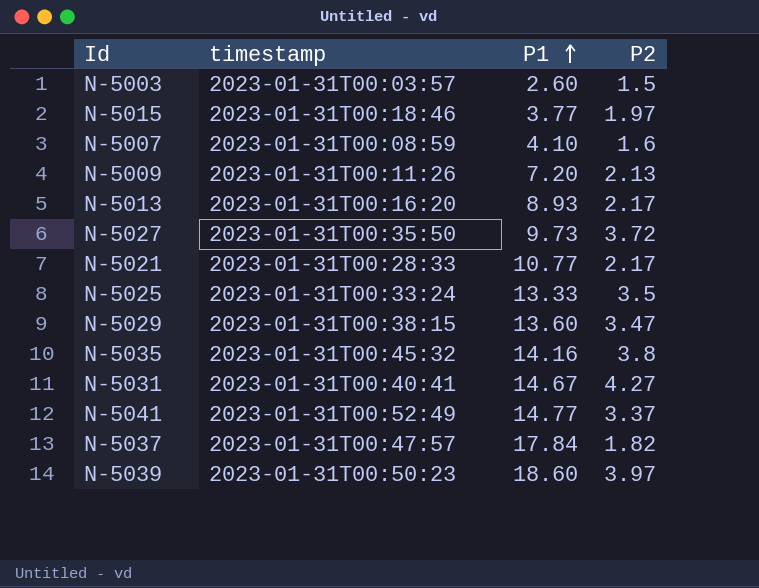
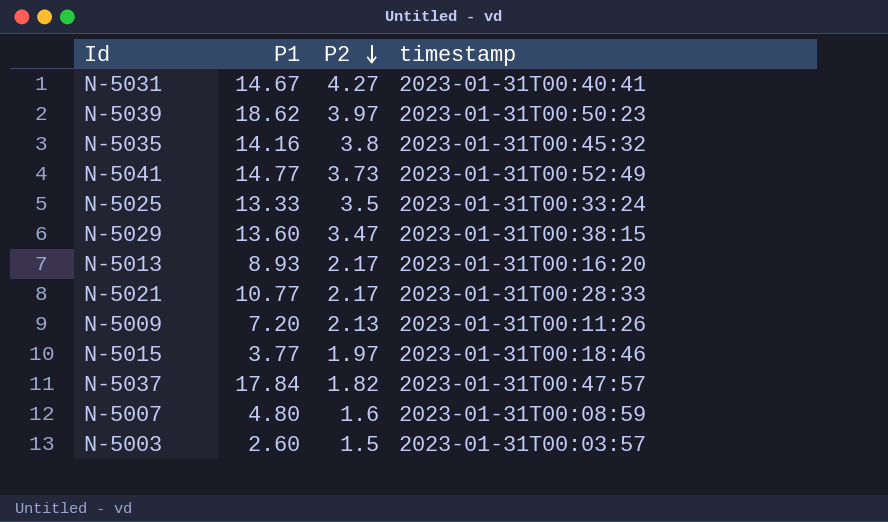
row order: P1 ascending -> P2 descending
column timestamp | position: 2 -> 4
row N-5027: 2023-01-31T00:35:50 | 9.73 | 3.72 -> none
N-5039 | P1: 18.60 -> 18.62
N-5041 | P2: 3.37 -> 3.73
N-5007 | P1: 4.10 -> 4.80

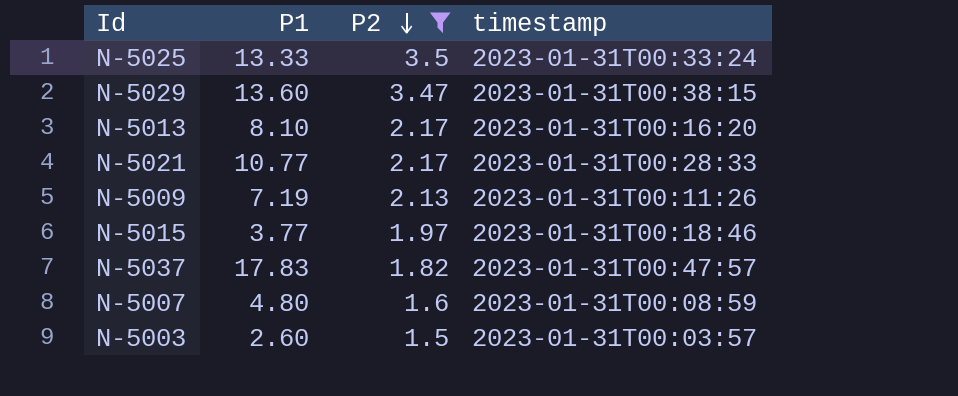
filter: none -> P2 <= 3.5
N-5013 | P1: 8.93 -> 8.10
N-5009 | P1: 7.20 -> 7.19
N-5037 | P1: 17.84 -> 17.83

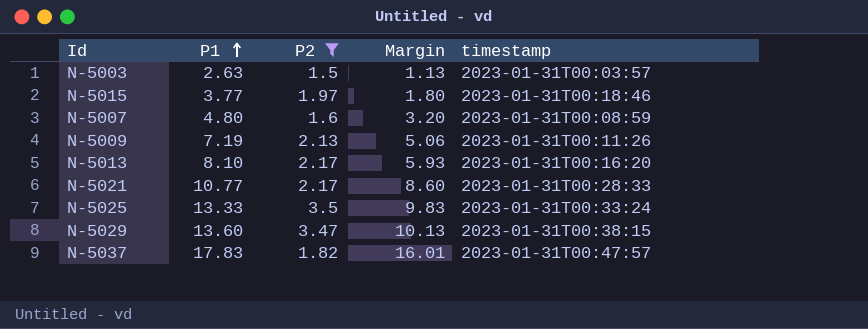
row order: P2 descending -> P1 ascending
column Margin | formula: none -> [P1] - [P2]
N-5003 | P1: 2.60 -> 2.63

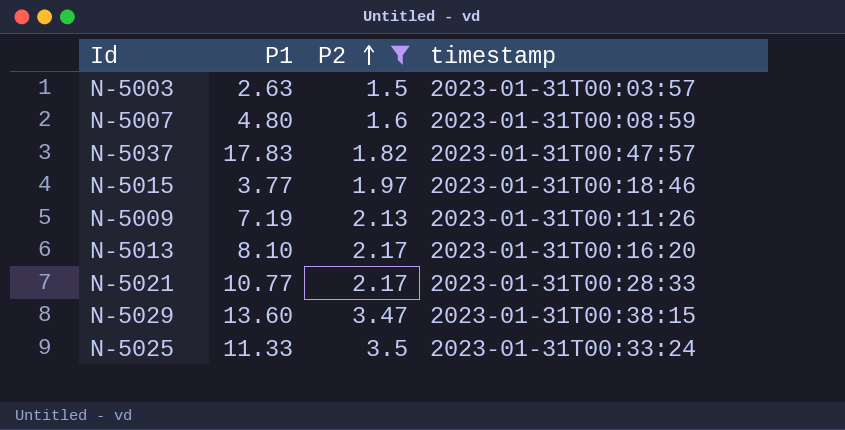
row order: P1 ascending -> P2 ascending
column Margin | formula: [P1] - [P2] -> none
N-5025 | P1: 13.33 -> 11.33

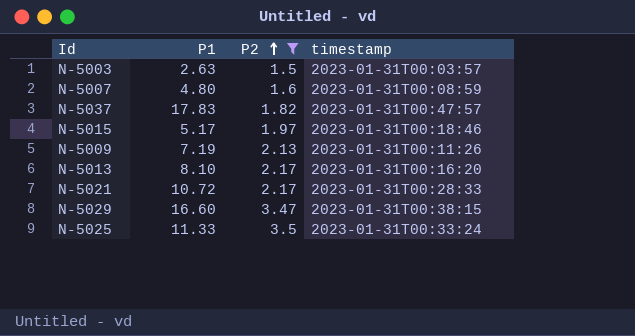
N-5015 | P1: 3.77 -> 5.17
N-5021 | P1: 10.77 -> 10.72
N-5029 | P1: 13.60 -> 16.60

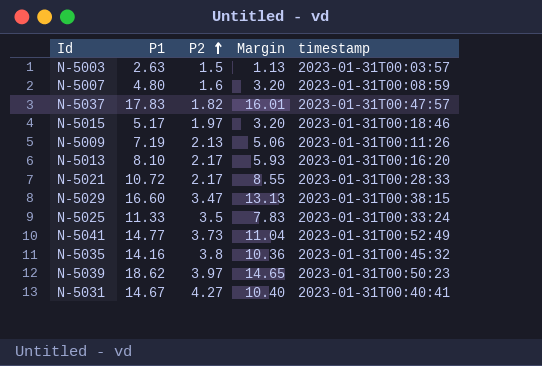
filter: P2 <= 3.5 -> none
column Margin | formula: none -> [P1] - [P2]

